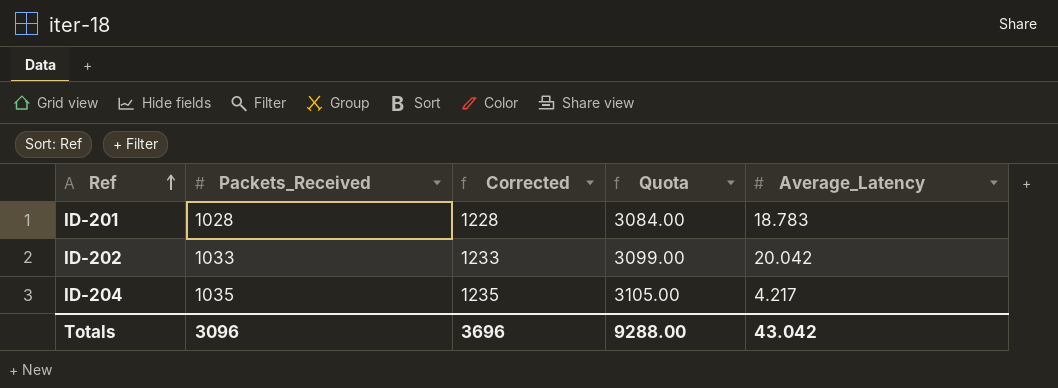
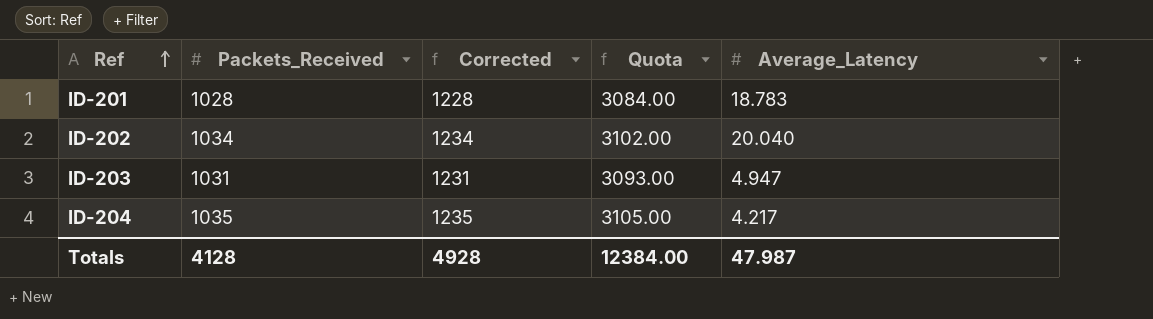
ID-202 | Packets_Received: 1033 -> 1034
ID-202 | Corrected: 1233 -> 1234
ID-202 | Quota: 3099.00 -> 3102.00
ID-202 | Average_Latency: 20.042 -> 20.040
row ID-203: none -> 1031 | 1231 | 3093.00 | 4.947
Totals | Packets_Received: 3096 -> 4128
Totals | Corrected: 3696 -> 4928
Totals | Quota: 9288.00 -> 12384.00
Totals | Average_Latency: 43.042 -> 47.987

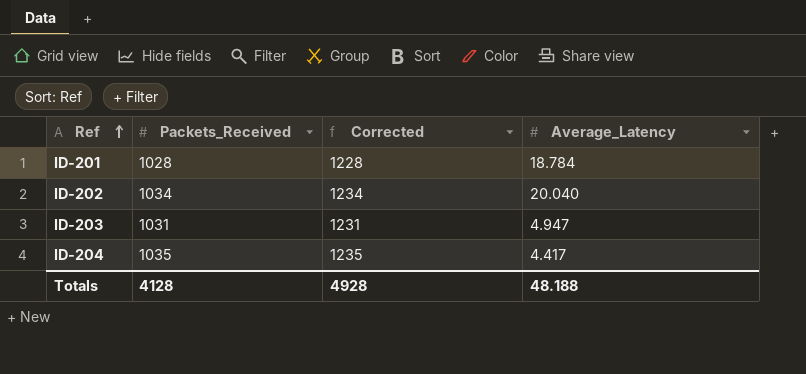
column Quota | formula: [Packets_Received] * 3 -> none
ID-201 | Average_Latency: 18.783 -> 18.784
ID-204 | Average_Latency: 4.217 -> 4.417
Totals | Average_Latency: 47.987 -> 48.188

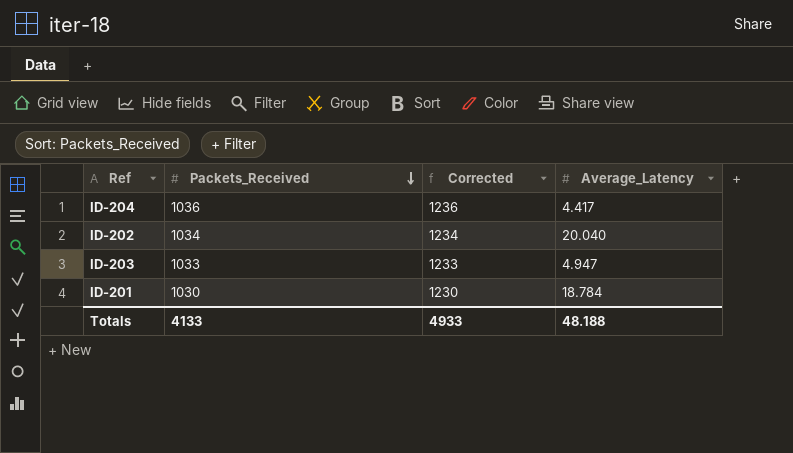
row order: Ref ascending -> Packets_Received descending
ID-204 | Packets_Received: 1035 -> 1036
ID-204 | Corrected: 1235 -> 1236
ID-203 | Packets_Received: 1031 -> 1033
ID-203 | Corrected: 1231 -> 1233
ID-201 | Packets_Received: 1028 -> 1030
ID-201 | Corrected: 1228 -> 1230
Totals | Packets_Received: 4128 -> 4133
Totals | Corrected: 4928 -> 4933

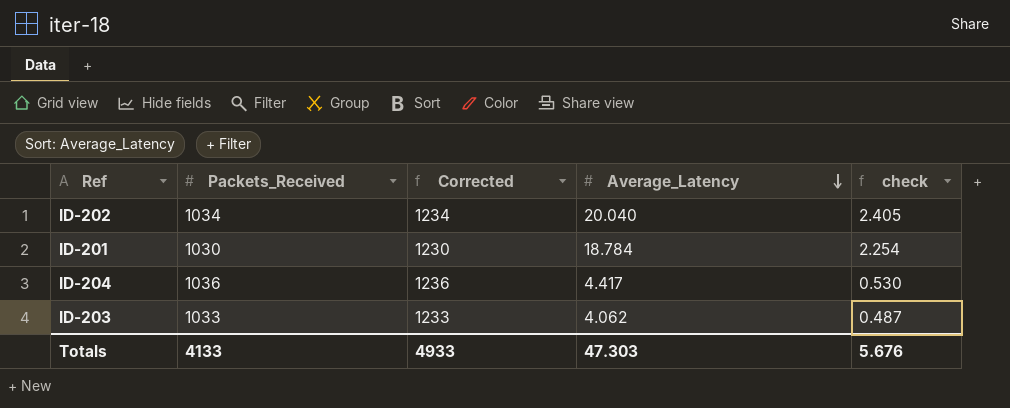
row order: Packets_Received descending -> Average_Latency descending
column check | formula: none -> [Average_Latency] * 0.12
ID-203 | Average_Latency: 4.947 -> 4.062
Totals | Average_Latency: 48.188 -> 47.303

